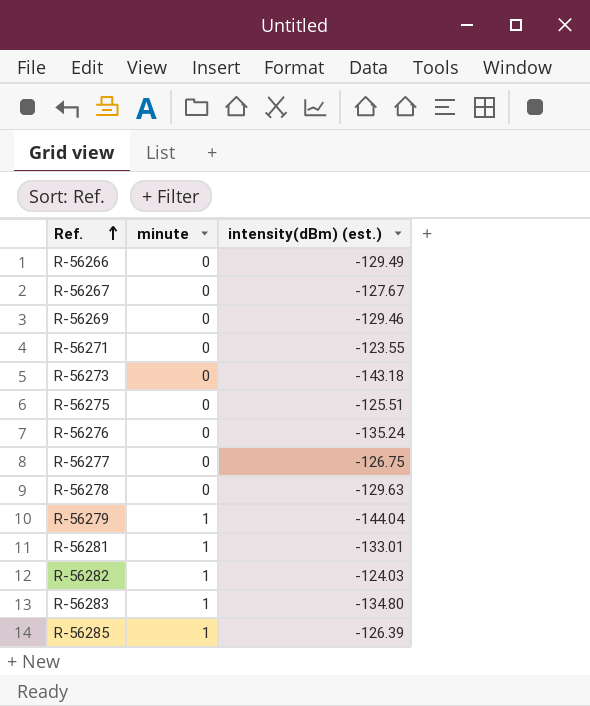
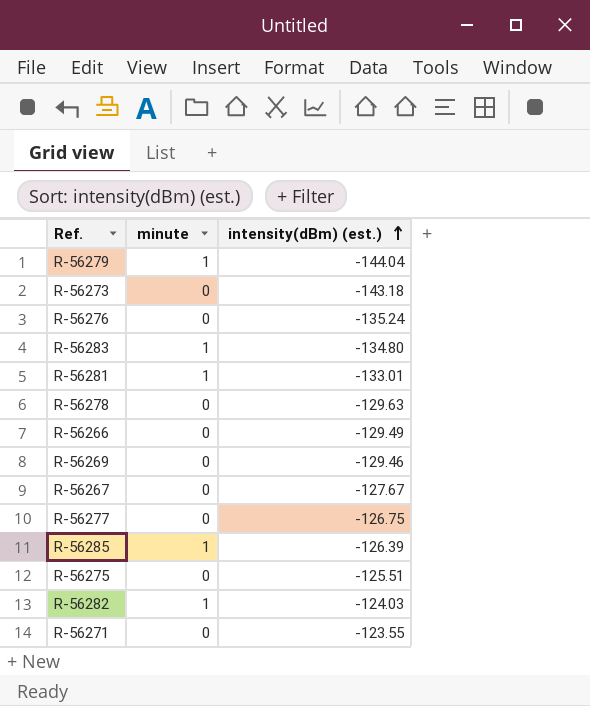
row order: Ref. ascending -> intensity(dBm) (est.) ascending

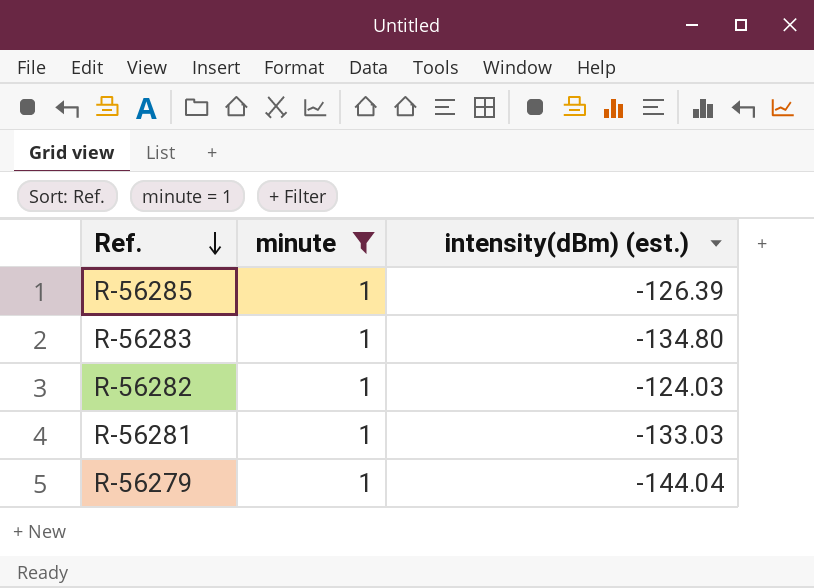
filter: none -> minute = 1
row order: intensity(dBm) (est.) ascending -> Ref. descending
R-56281 | intensity(dBm) (est.): -133.01 -> -133.03

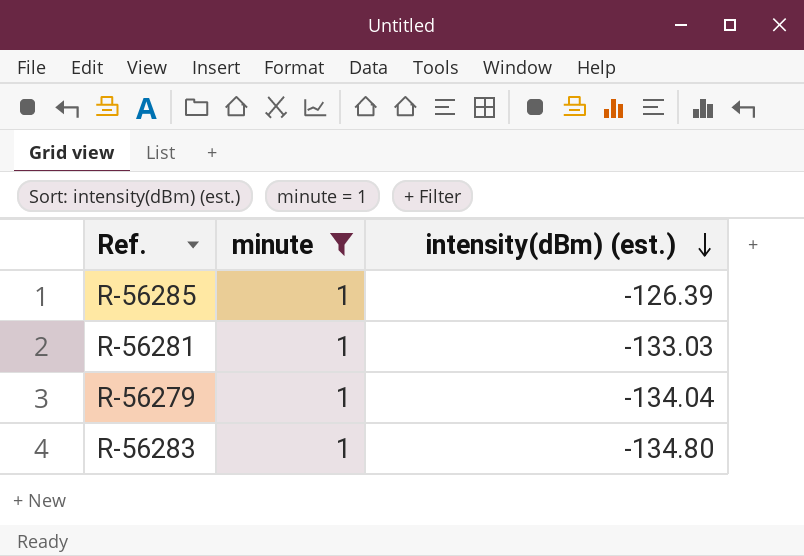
row order: Ref. descending -> intensity(dBm) (est.) descending
row R-56282: 1 | -124.03 -> none
R-56279 | intensity(dBm) (est.): -144.04 -> -134.04

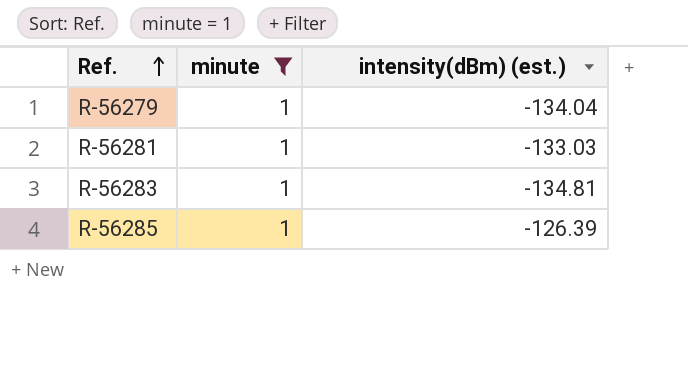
row order: intensity(dBm) (est.) descending -> Ref. ascending
R-56283 | intensity(dBm) (est.): -134.80 -> -134.81

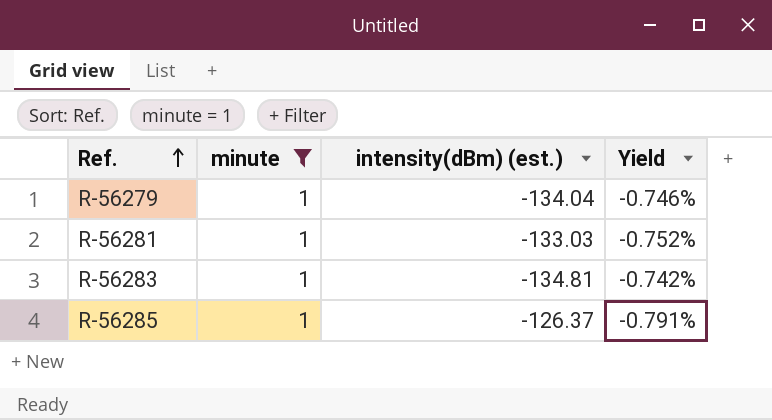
column Yield | formula: none -> [minute] / [intensity(dBm) (est.)]
R-56285 | intensity(dBm) (est.): -126.39 -> -126.37

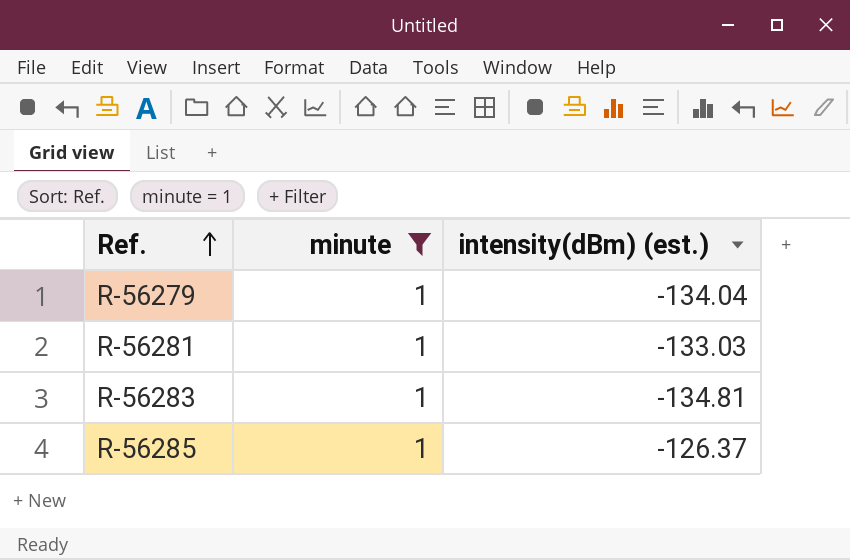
column Yield | formula: [minute] / [intensity(dBm) (est.)] -> none

